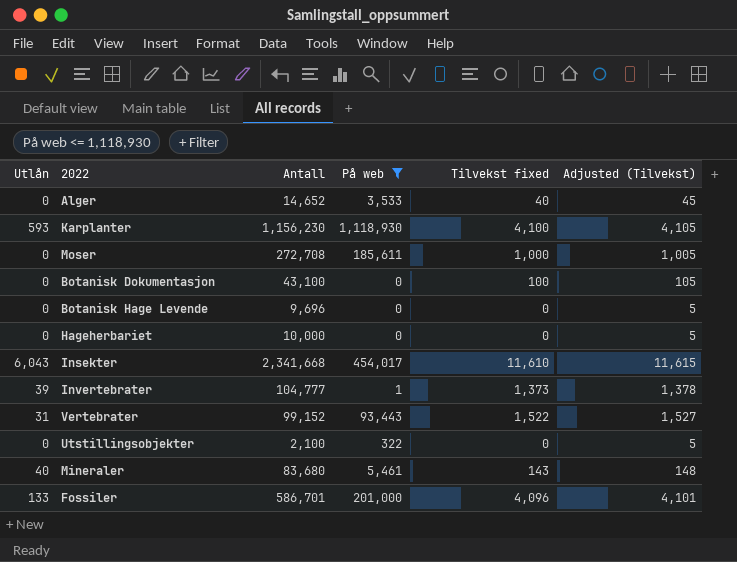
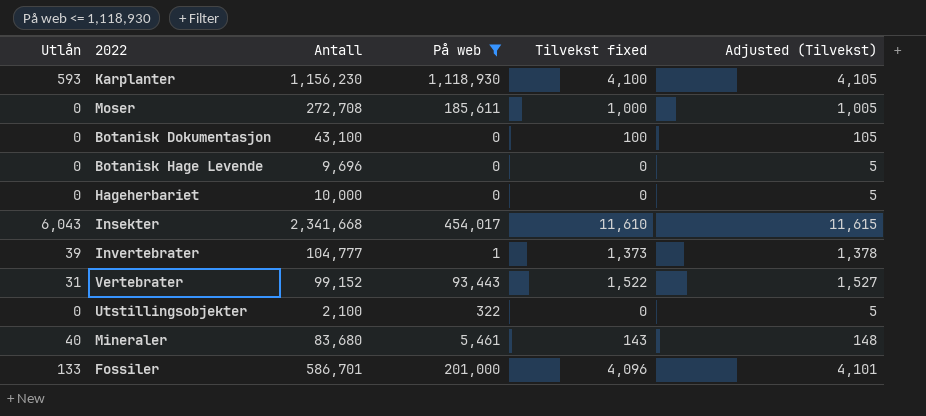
row Alger: 0 | 14,652 | 3,533 | 40 | 45 -> none

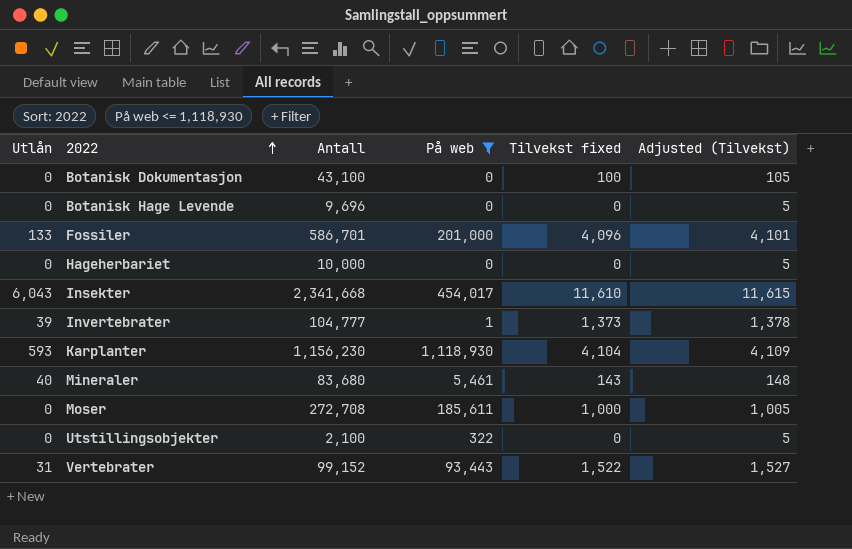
row order: none -> 2022 ascending
Karplanter | Tilvekst fixed: 4,100 -> 4,104
Karplanter | Adjusted (Tilvekst): 4,105 -> 4,109

